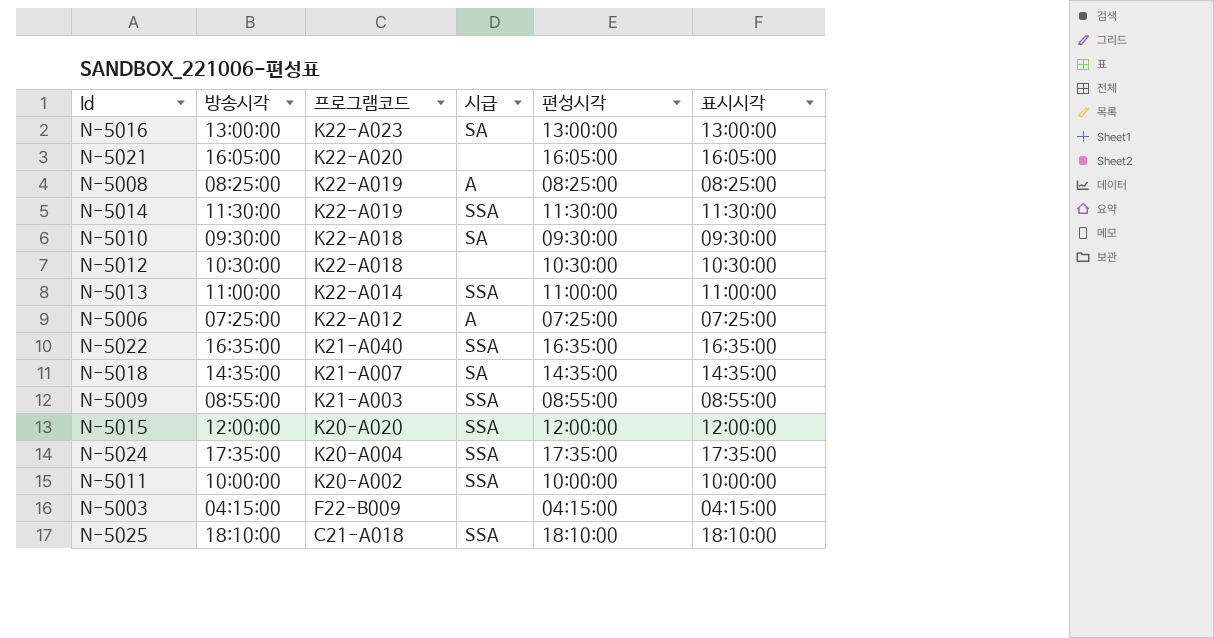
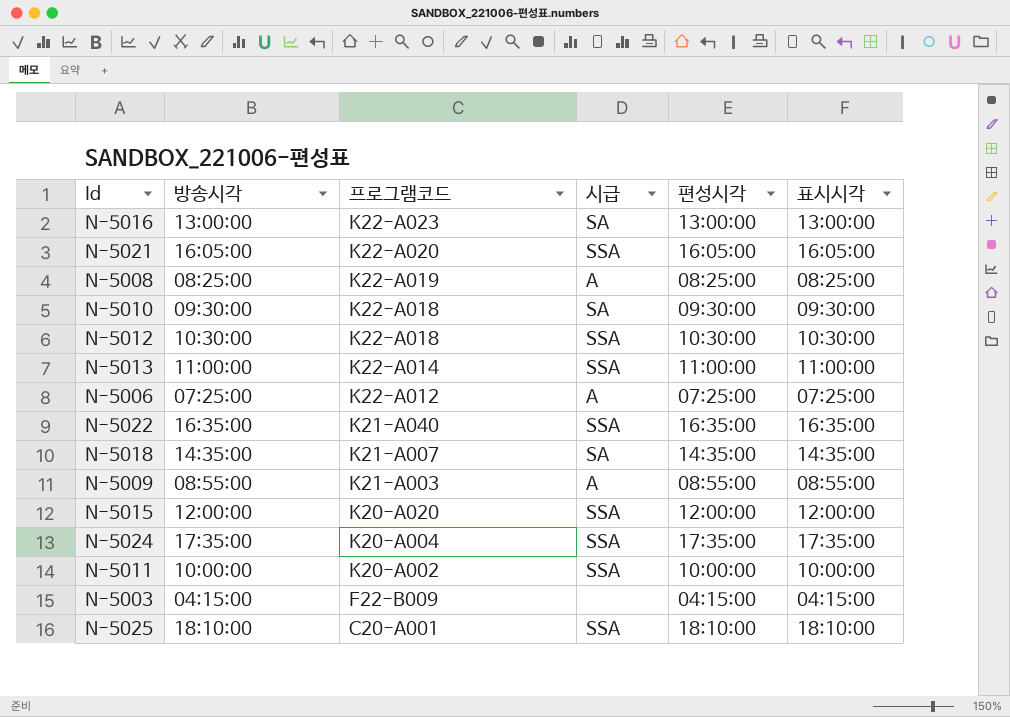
row N-5014: 11:30:00 | K22-A019 | SSA | 11:30:00 | 11:30:00 -> none
N-5021 | 시급: none -> SSA
N-5012 | 시급: none -> SSA
N-5009 | 시급: SSA -> A
N-5025 | 프로그램코드: C21-A018 -> C20-A001

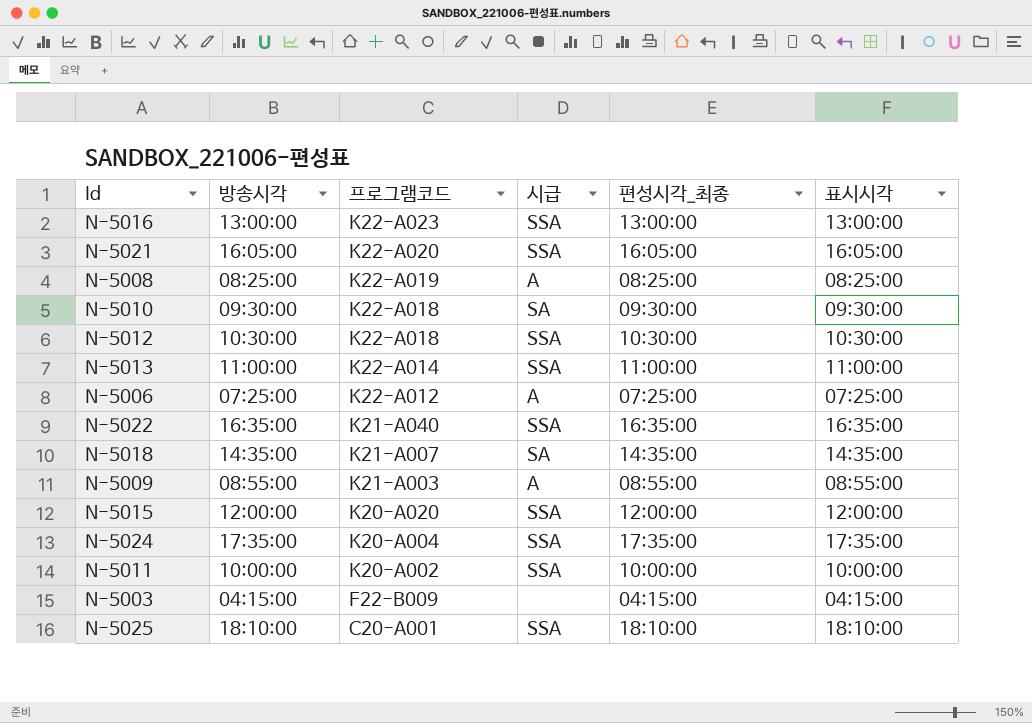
column name: 편성시각 -> 편성시각_최종
N-5016 | 시급: SA -> SSA

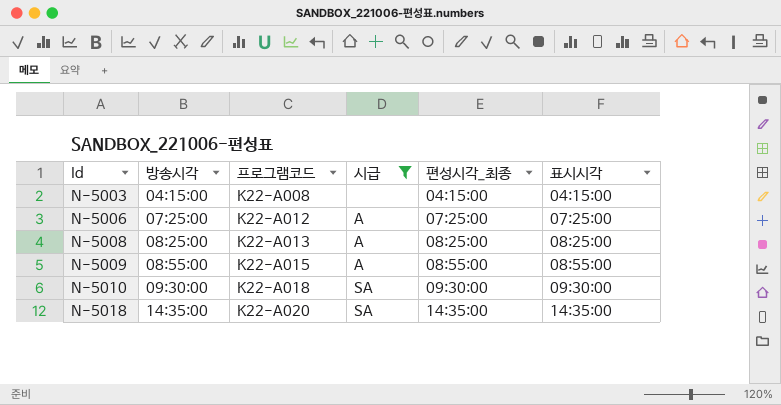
filter: none -> 시급 != SSA
row order: 프로그램코드 descending -> Id ascending
N-5003 | 프로그램코드: F22-B009 -> K22-A008
N-5008 | 프로그램코드: K22-A019 -> K22-A013
N-5009 | 프로그램코드: K21-A003 -> K22-A015
N-5018 | 프로그램코드: K21-A007 -> K22-A020

